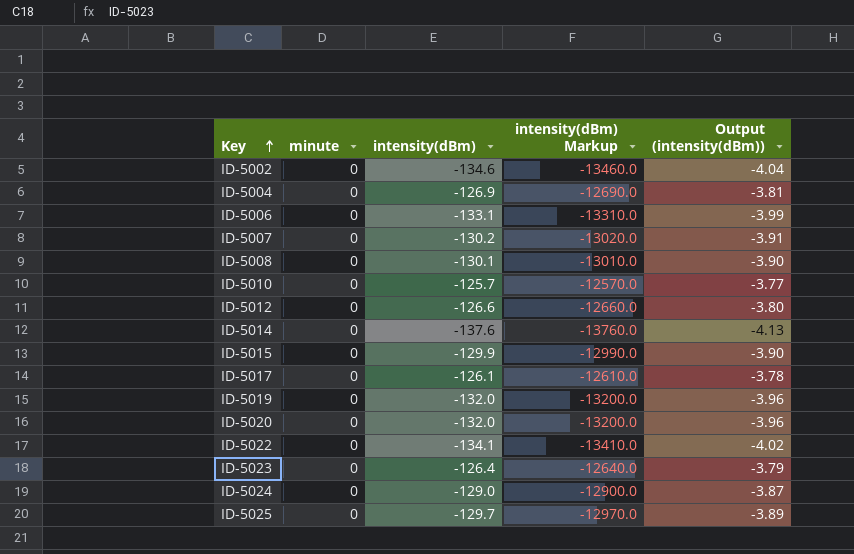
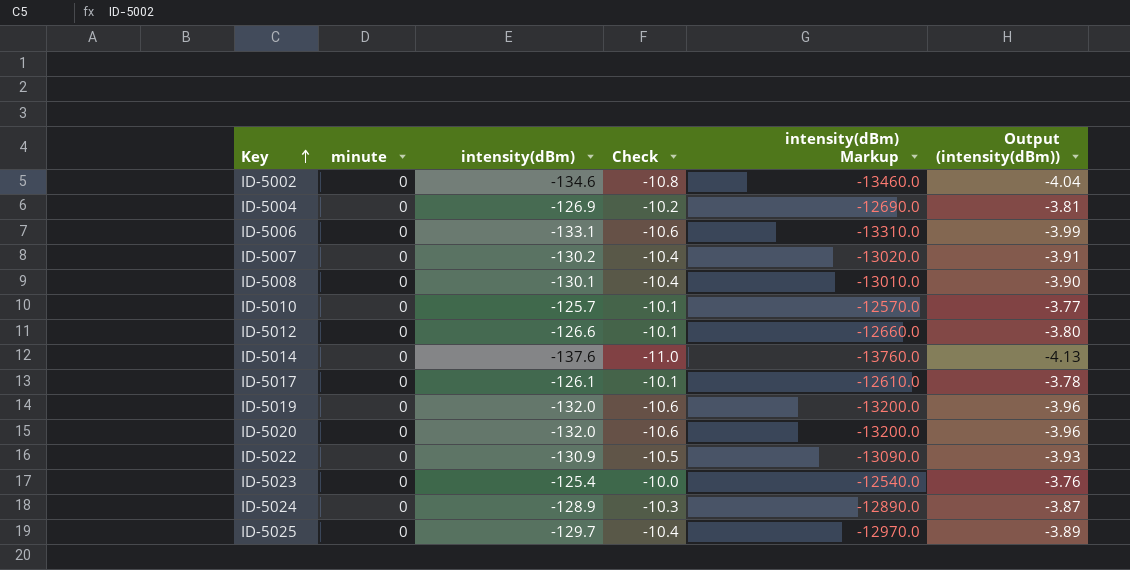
column Check | formula: none -> [intensity(dBm)] * 0.08
row ID-5015: 0 | -129.9 | -12990.0 | -3.90 -> none
ID-5022 | intensity(dBm): -134.1 -> -130.9
ID-5022 | intensity(dBm) Markup: -13410.0 -> -13090.0
ID-5022 | Output (intensity(dBm)): -4.02 -> -3.93
ID-5023 | intensity(dBm): -126.4 -> -125.4
ID-5023 | intensity(dBm) Markup: -12640.0 -> -12540.0
ID-5023 | Output (intensity(dBm)): -3.79 -> -3.76
ID-5024 | intensity(dBm): -129.0 -> -128.9
ID-5024 | intensity(dBm) Markup: -12900.0 -> -12890.0

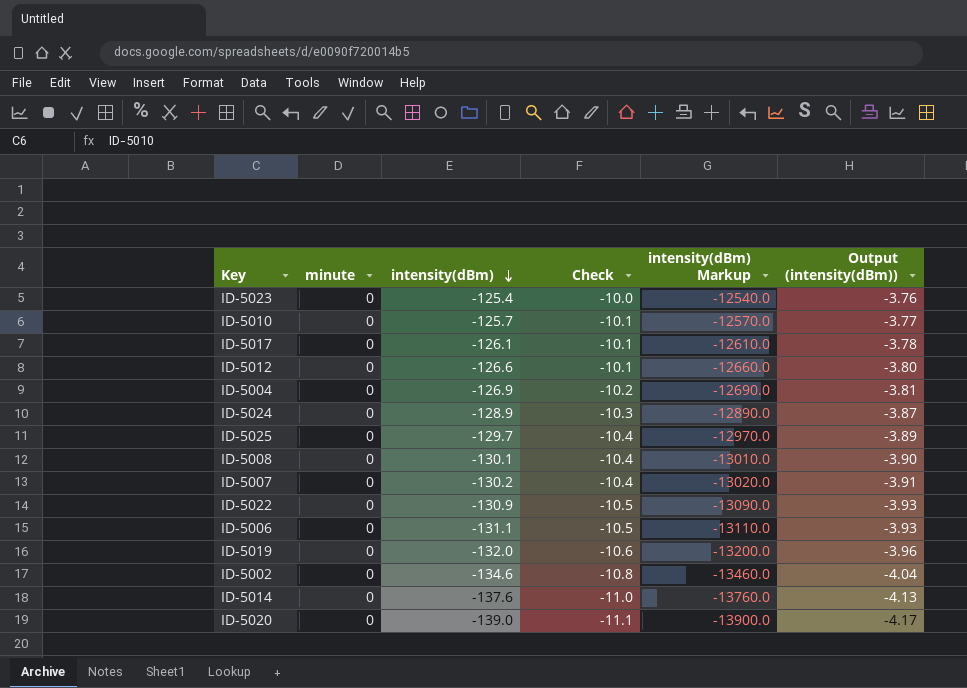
row order: Key ascending -> intensity(dBm) descending
ID-5006 | intensity(dBm): -133.1 -> -131.1
ID-5006 | Check: -10.6 -> -10.5
ID-5006 | intensity(dBm) Markup: -13310.0 -> -13110.0
ID-5006 | Output (intensity(dBm)): -3.99 -> -3.93
ID-5020 | intensity(dBm): -132.0 -> -139.0
ID-5020 | Check: -10.6 -> -11.1
ID-5020 | intensity(dBm) Markup: -13200.0 -> -13900.0
ID-5020 | Output (intensity(dBm)): -3.96 -> -4.17

